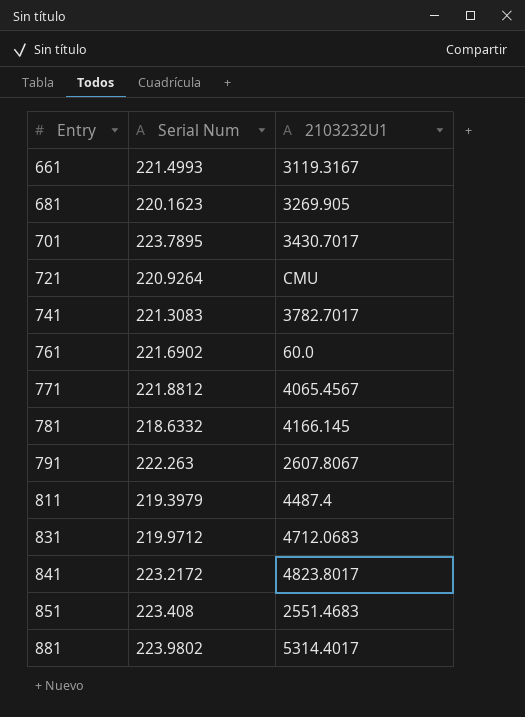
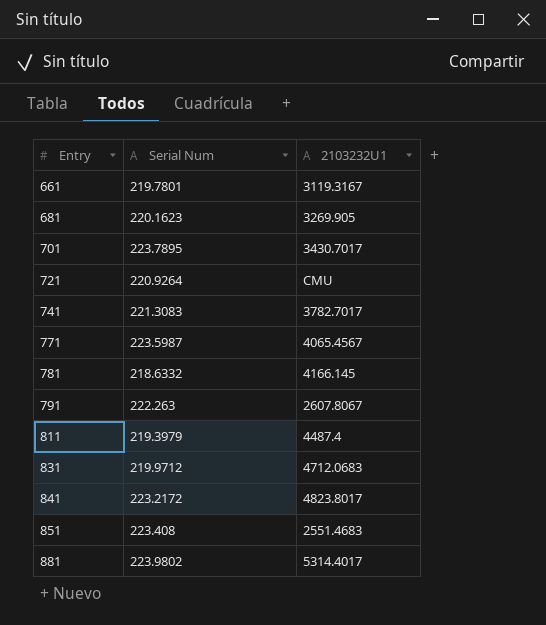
row 761: 221.6902 | 60.0 -> none
661 | Serial Num: 221.4993 -> 219.7801
771 | Serial Num: 221.8812 -> 223.5987

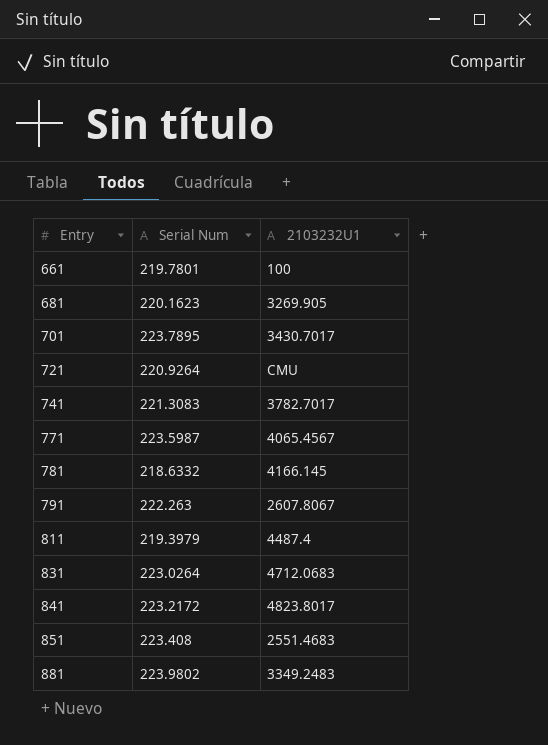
661 | 2103232U1: 3119.3167 -> 100
831 | Serial Num: 219.9712 -> 223.0264
881 | 2103232U1: 5314.4017 -> 3349.2483

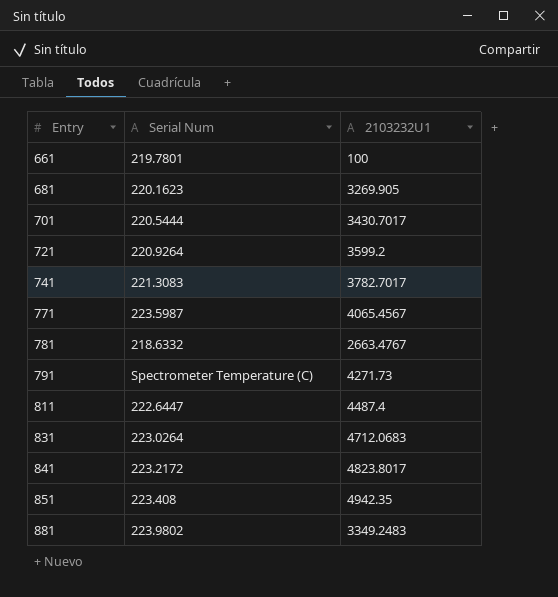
701 | Serial Num: 223.7895 -> 220.5444
721 | 2103232U1: CMU -> 3599.2
781 | 2103232U1: 4166.145 -> 2663.4767
791 | Serial Num: 222.263 -> Spectrometer Temperature (C)
791 | 2103232U1: 2607.8067 -> 4271.73
811 | Serial Num: 219.3979 -> 222.6447
851 | 2103232U1: 2551.4683 -> 4942.35

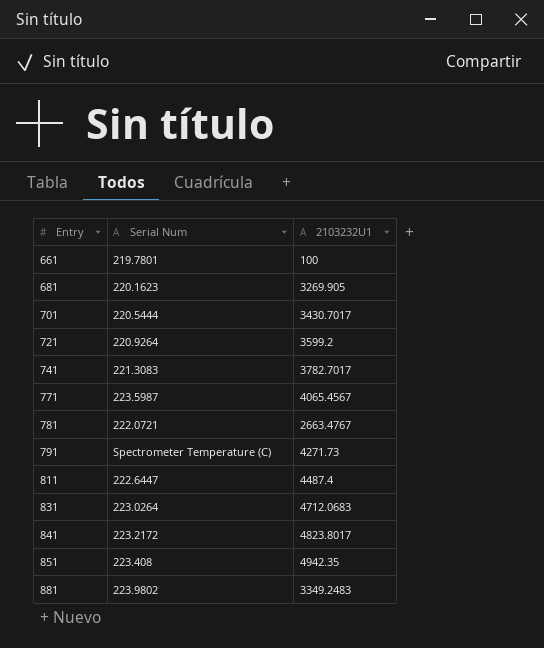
781 | Serial Num: 218.6332 -> 222.0721

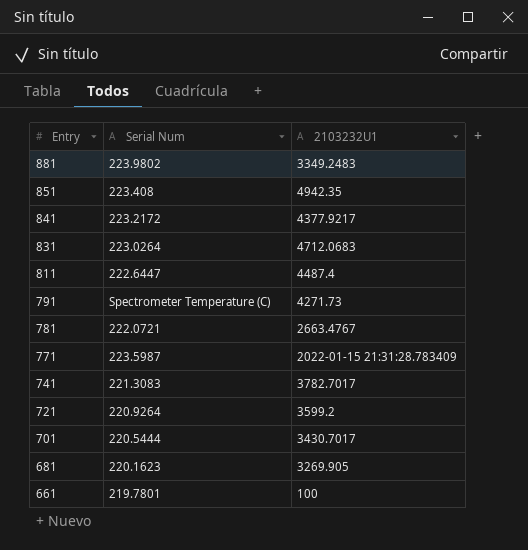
row order: Entry ascending -> Entry descending
841 | 2103232U1: 4823.8017 -> 4377.9217
771 | 2103232U1: 4065.4567 -> 2022-01-15 21:31:28.783409

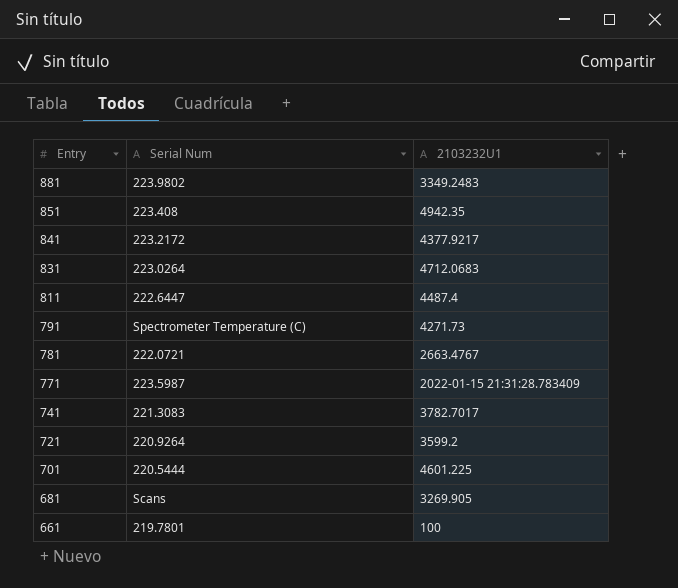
701 | 2103232U1: 3430.7017 -> 4601.225
681 | Serial Num: 220.1623 -> Scans

